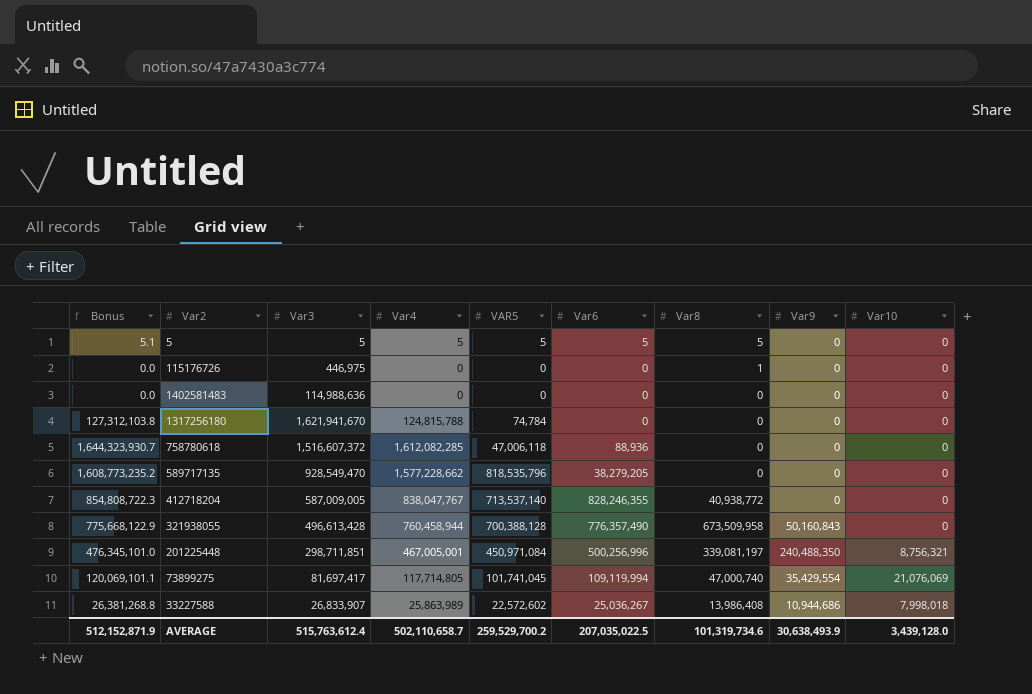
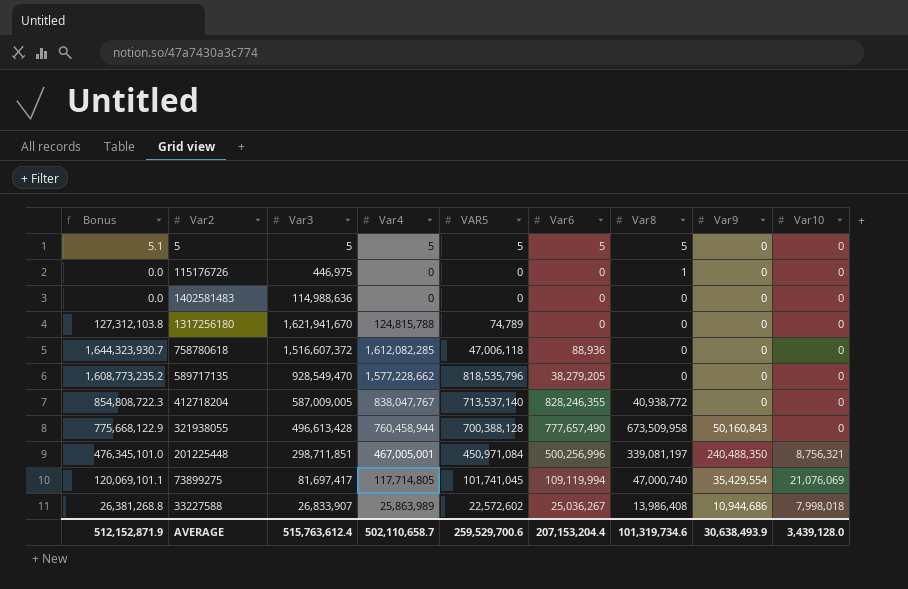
1317256180 | VAR5: 74,784 -> 74,789
321938055 | Var6: 776,357,490 -> 777,657,490
AVERAGE | VAR5: 259,529,700.2 -> 259,529,700.6
AVERAGE | Var6: 207,035,022.5 -> 207,153,204.4

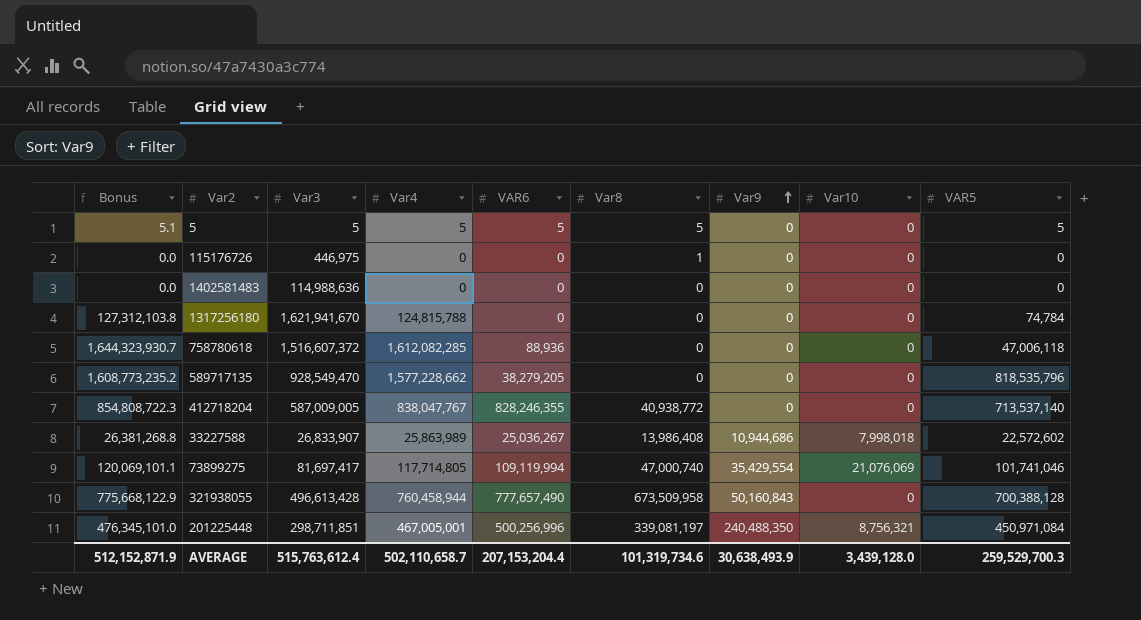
row order: none -> Var9 ascending
column name: Var6 -> VAR6
column VAR5 | position: 5 -> 9
1317256180 | VAR5: 74,789 -> 74,784
73899275 | VAR5: 101,741,045 -> 101,741,046
AVERAGE | VAR5: 259,529,700.6 -> 259,529,700.3

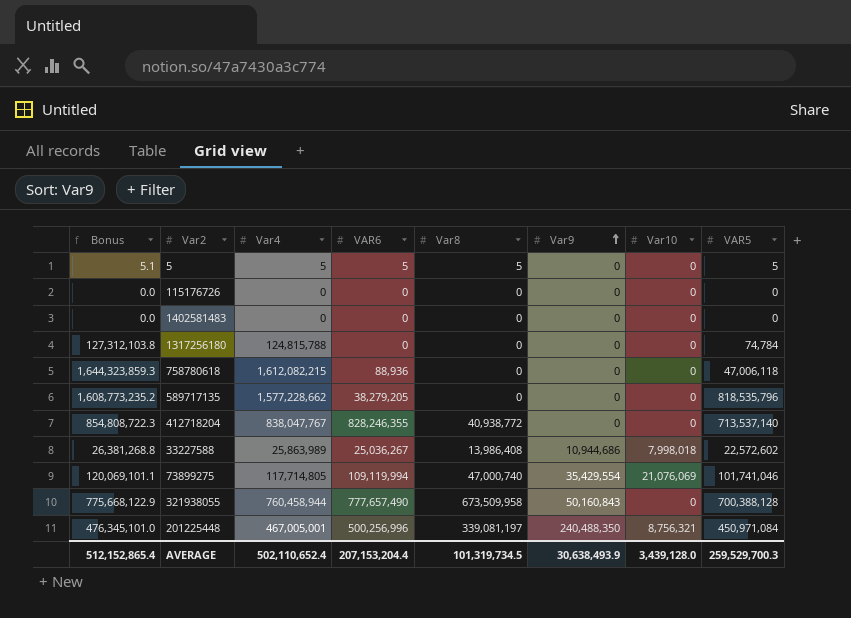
column Var3 | position: 3 -> none
115176726 | Var8: 1 -> 0
758780618 | Bonus: 1,644,323,930.7 -> 1,644,323,859.3
758780618 | Var4: 1,612,082,285 -> 1,612,082,215
AVERAGE | Bonus: 512,152,871.9 -> 512,152,865.4
AVERAGE | Var4: 502,110,658.7 -> 502,110,652.4
AVERAGE | Var8: 101,319,734.6 -> 101,319,734.5

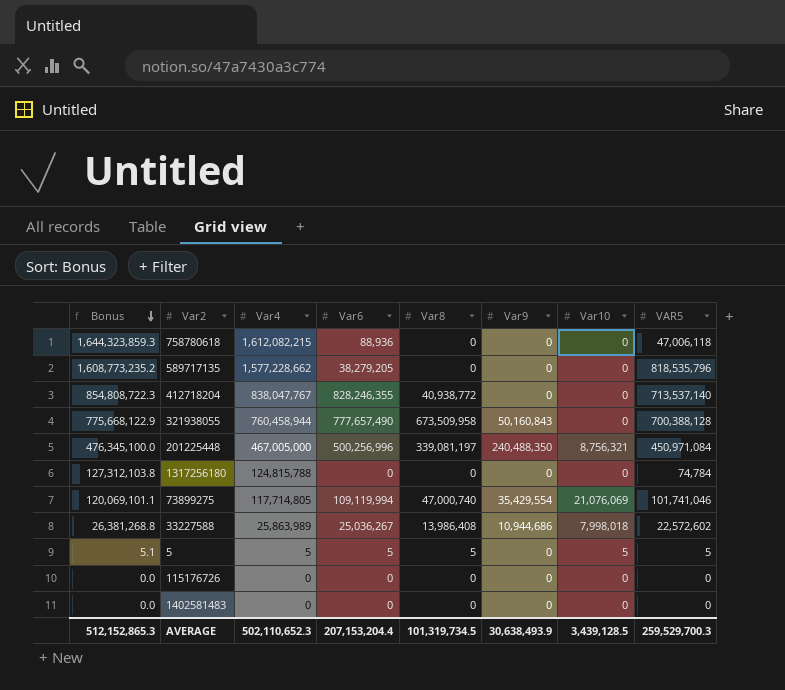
row order: Var9 ascending -> Bonus descending
column name: VAR6 -> Var6
201225448 | Bonus: 476,345,101.0 -> 476,345,100.0
201225448 | Var4: 467,005,001 -> 467,005,000
5 | Var10: 0 -> 5
AVERAGE | Bonus: 512,152,865.4 -> 512,152,865.3
AVERAGE | Var4: 502,110,652.4 -> 502,110,652.3
AVERAGE | Var10: 3,439,128.0 -> 3,439,128.5

